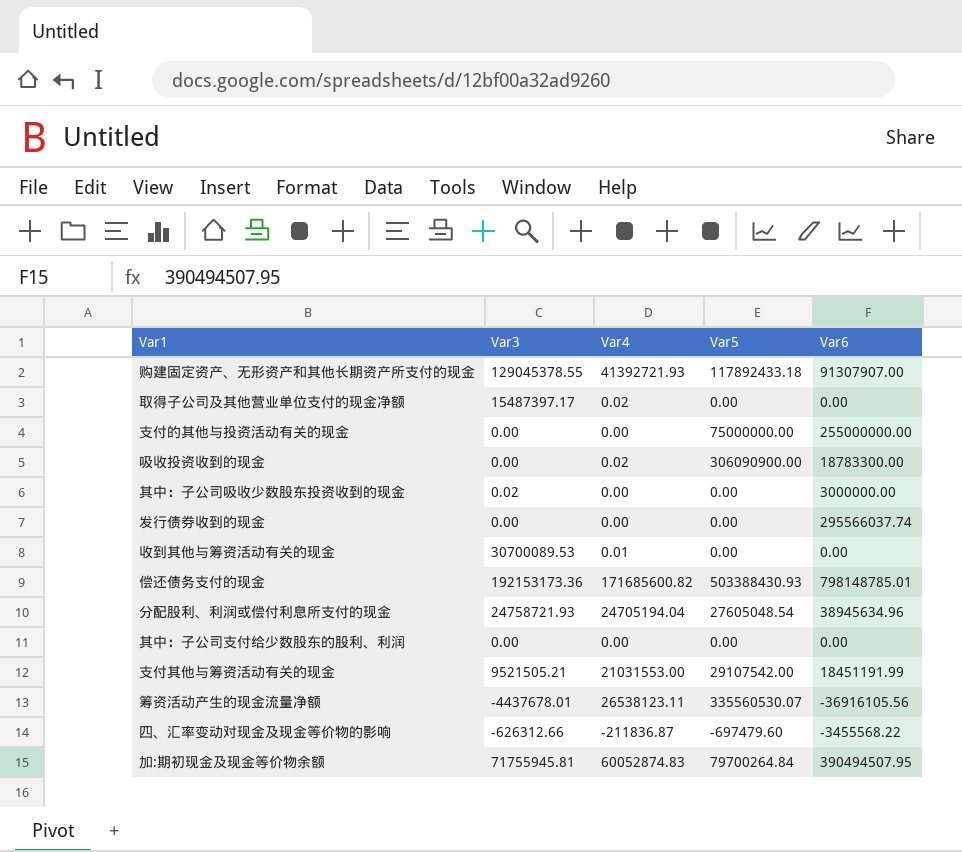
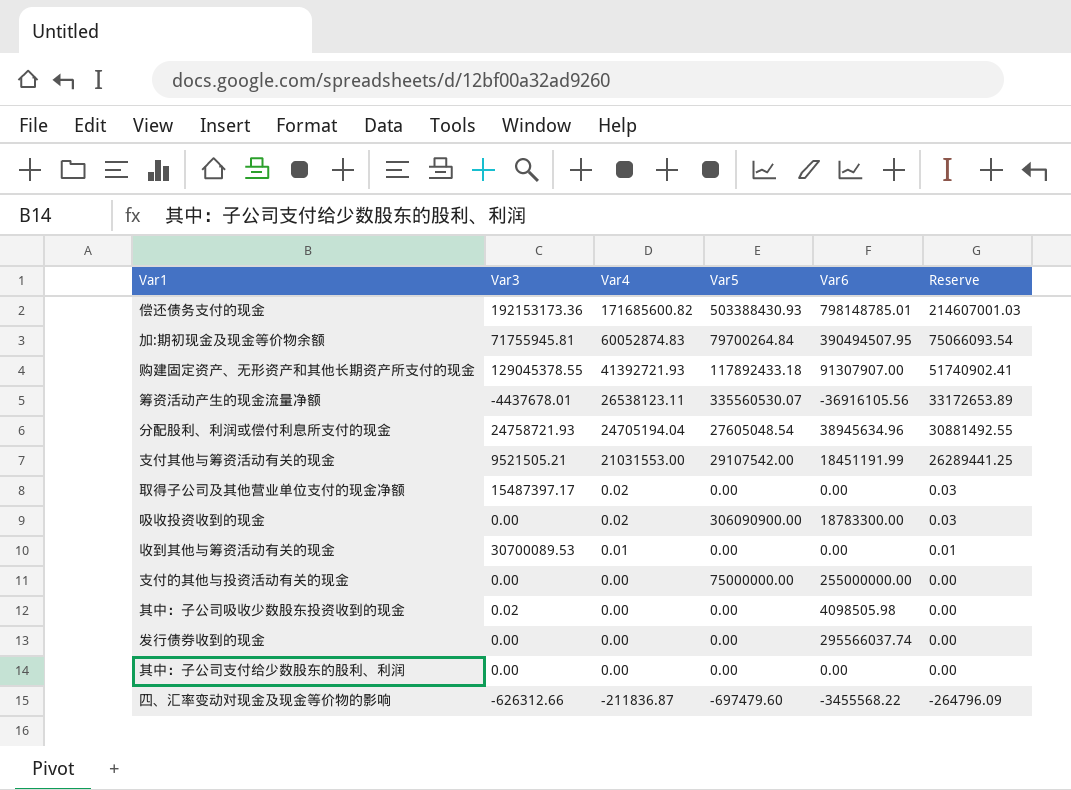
row order: none -> Var4 descending
column Reserve | formula: none -> [Var4] * 1.25
其中：子公司吸收少数股东投资收到的现金 | Var6: 3000000.00 -> 4098505.98

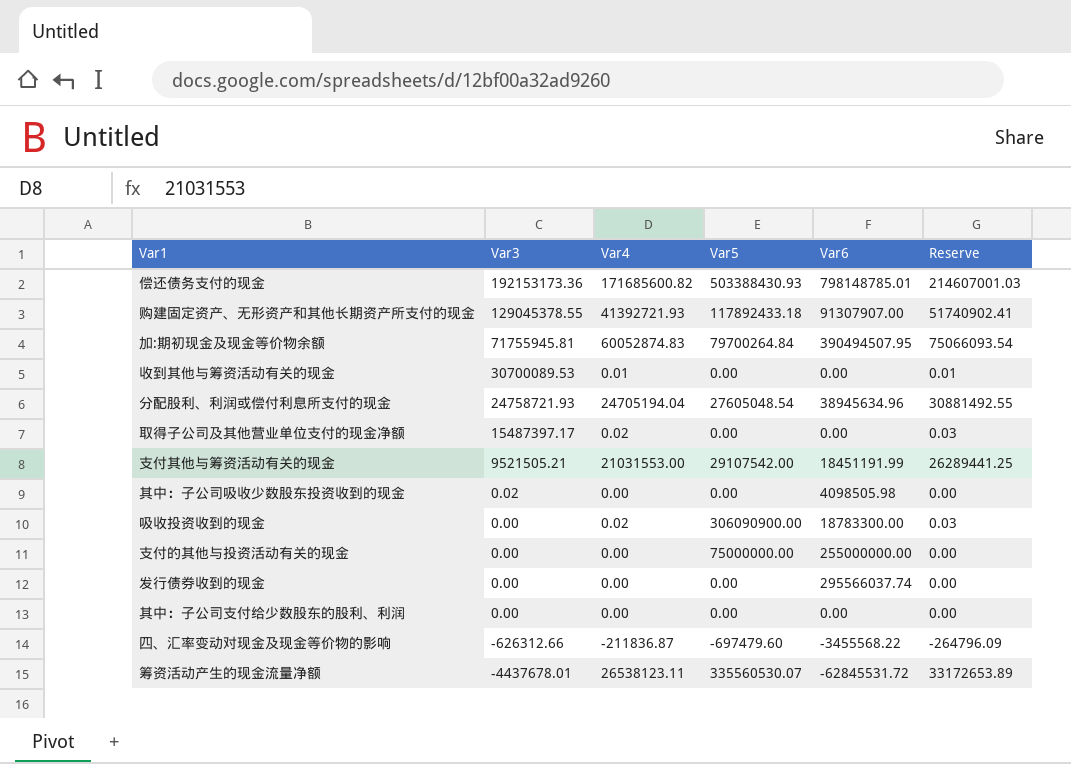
row order: Var4 descending -> Var3 descending
筹资活动产生的现金流量净额 | Var6: -36916105.56 -> -62845531.72

